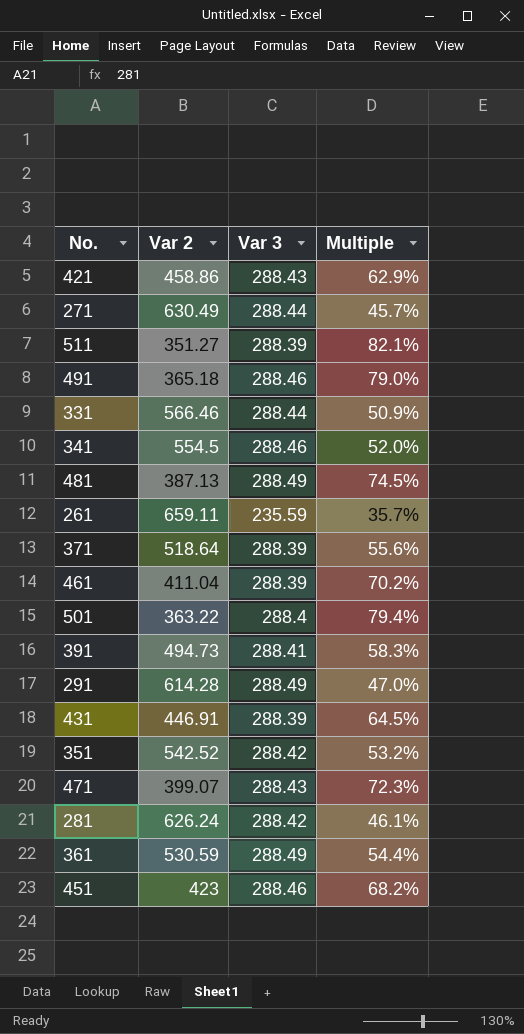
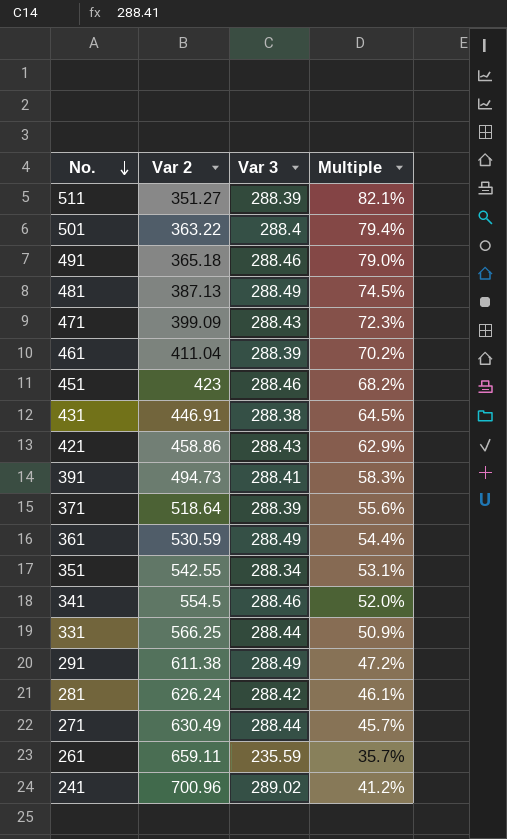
row order: none -> No. descending
471 | Var 2: 399.07 -> 399.09
431 | Var 3: 288.39 -> 288.38
351 | Var 2: 542.52 -> 542.55
351 | Var 3: 288.42 -> 288.34
351 | Multiple: 53.2% -> 53.1%
331 | Var 2: 566.46 -> 566.25
291 | Var 2: 614.28 -> 611.38
291 | Multiple: 47.0% -> 47.2%
row 241: none -> 700.96 | 289.02 | 41.2%

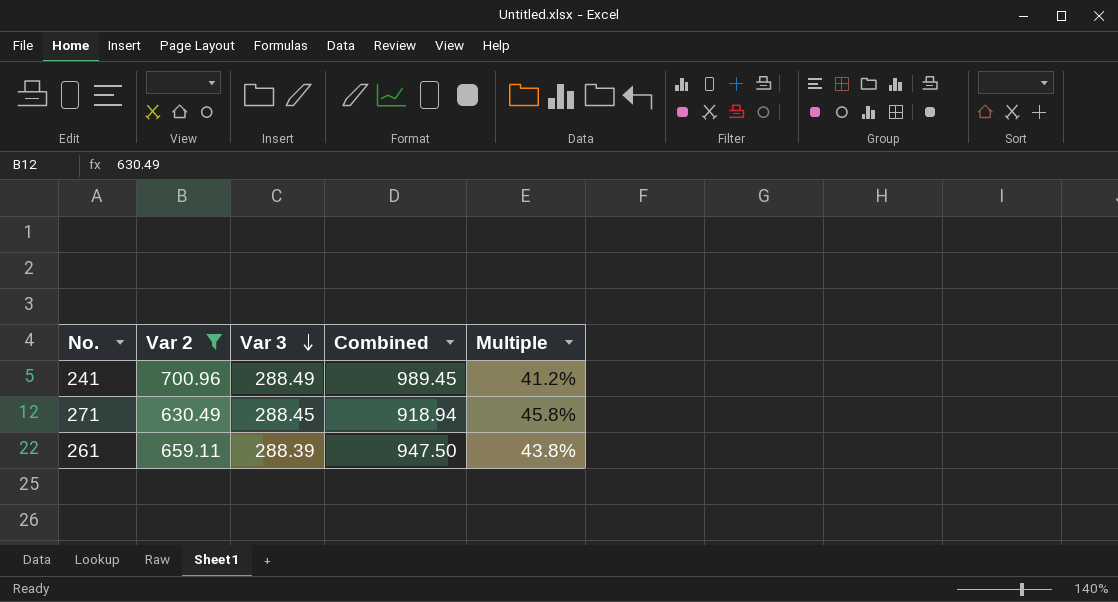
filter: none -> Var 2 >= 630.49
row order: No. descending -> Var 3 descending
column Combined | formula: none -> [Var 2] + [Var 3]
241 | Var 3: 289.02 -> 288.49
271 | Var 3: 288.44 -> 288.45
271 | Multiple: 45.7% -> 45.8%
261 | Var 3: 235.59 -> 288.39
261 | Multiple: 35.7% -> 43.8%

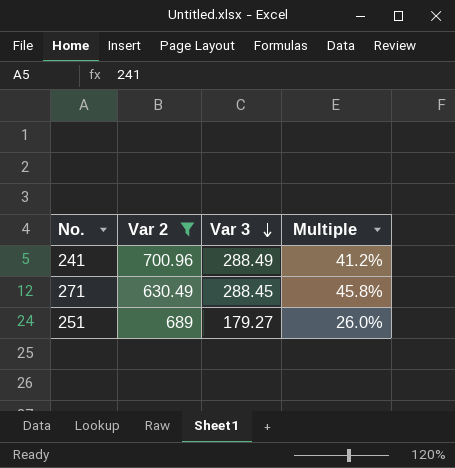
column Combined | formula: [Var 2] + [Var 3] -> none
row 261: 659.11 | 288.39 | 947.50 | 43.8% -> none
row 251: none -> 689 | 179.27 | 26.0%

